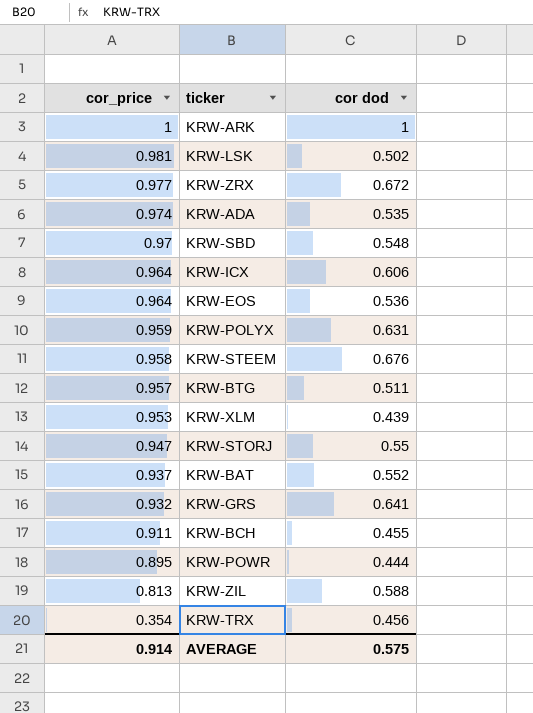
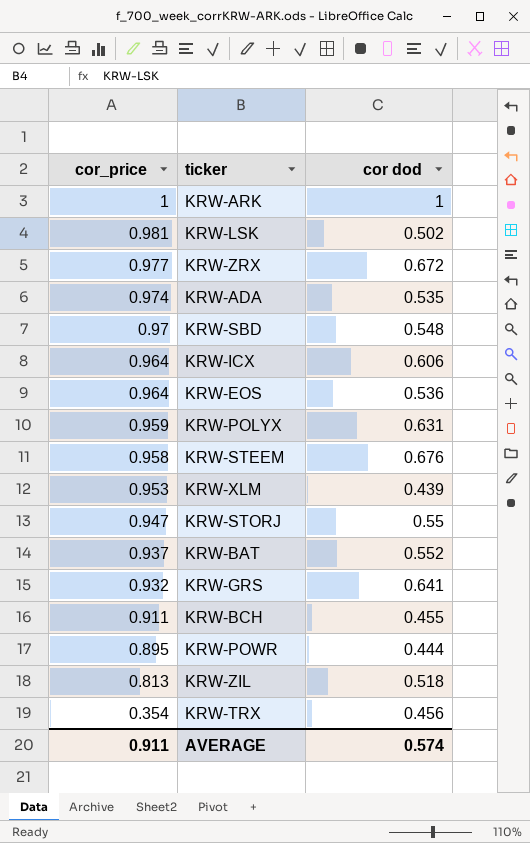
row KRW-BTG: 0.957 | 0.511 -> none
KRW-ZIL | cor dod: 0.588 -> 0.518
AVERAGE | cor_price: 0.914 -> 0.911
AVERAGE | cor dod: 0.575 -> 0.574

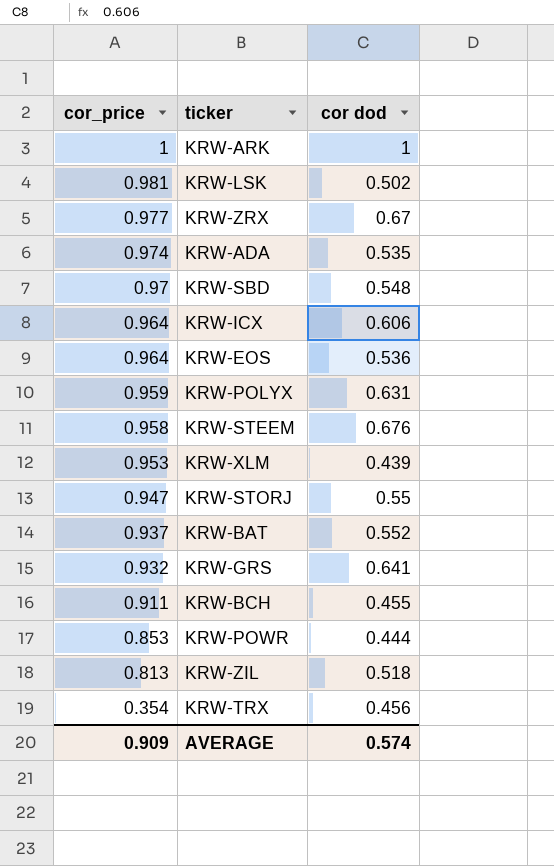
KRW-ZRX | cor dod: 0.672 -> 0.67
KRW-POWR | cor_price: 0.895 -> 0.853
AVERAGE | cor_price: 0.911 -> 0.909

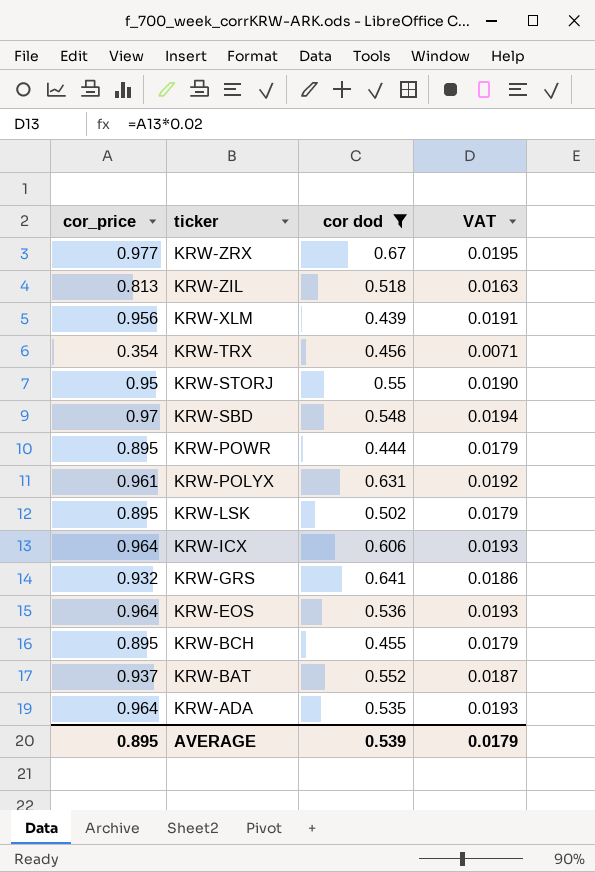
filter: none -> cor dod <= 0.67
row order: cor_price descending -> ticker descending
column VAT | formula: none -> [cor_price] * 0.02
KRW-XLM | cor_price: 0.953 -> 0.956
KRW-STORJ | cor_price: 0.947 -> 0.95
KRW-POWR | cor_price: 0.853 -> 0.895
KRW-POLYX | cor_price: 0.959 -> 0.961
KRW-LSK | cor_price: 0.981 -> 0.895
KRW-BCH | cor_price: 0.911 -> 0.895
KRW-ADA | cor_price: 0.974 -> 0.964
AVERAGE | cor_price: 0.909 -> 0.895
AVERAGE | cor dod: 0.574 -> 0.539

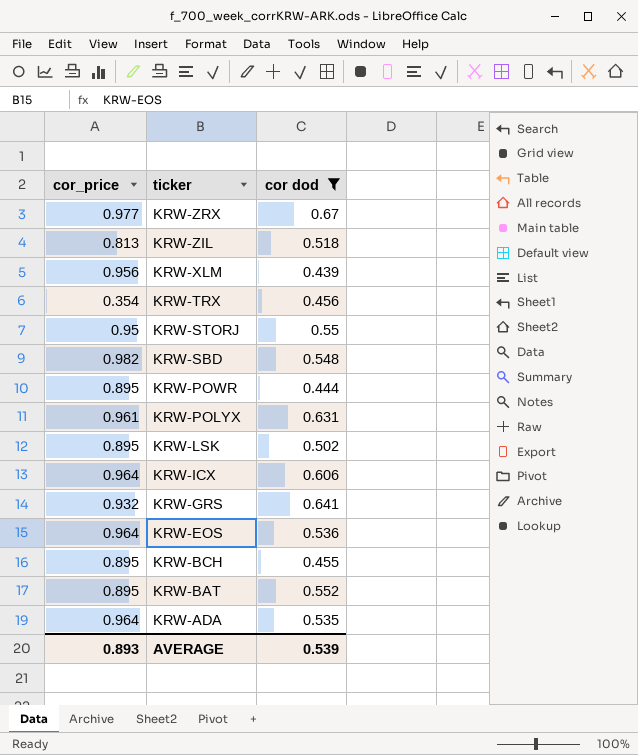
column VAT | formula: [cor_price] * 0.02 -> none
KRW-SBD | cor_price: 0.97 -> 0.982
KRW-BAT | cor_price: 0.937 -> 0.895
AVERAGE | cor_price: 0.895 -> 0.893

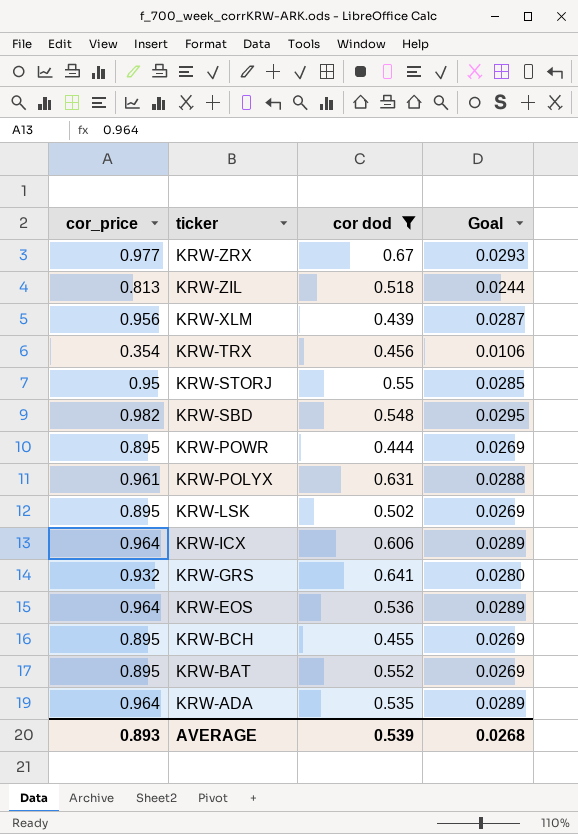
column Goal | formula: none -> [cor_price] * 0.03

